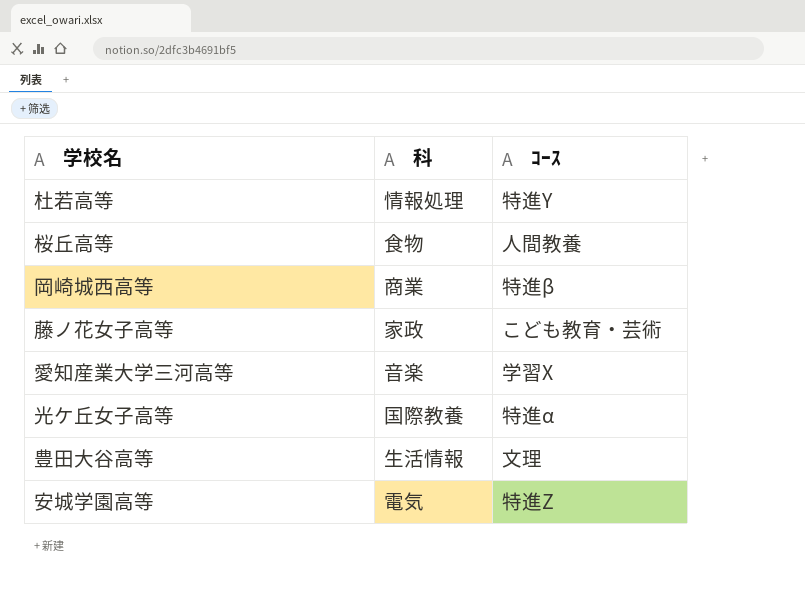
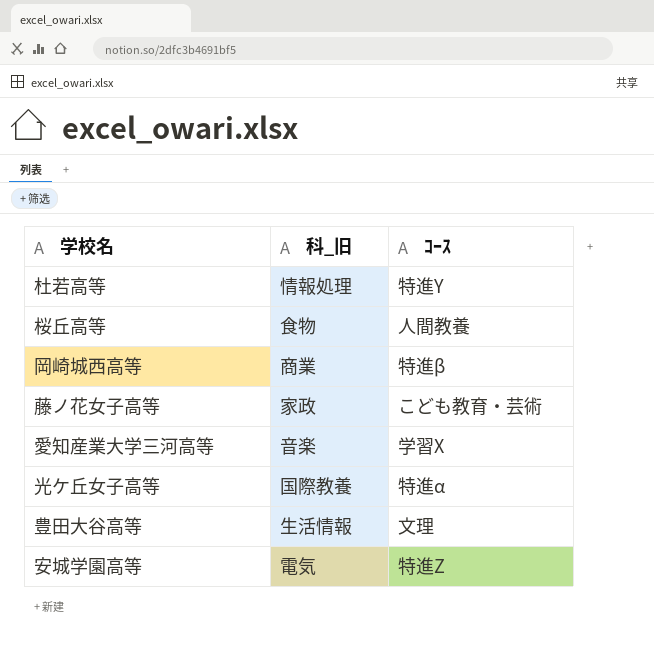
column name: 科 -> 科_旧

